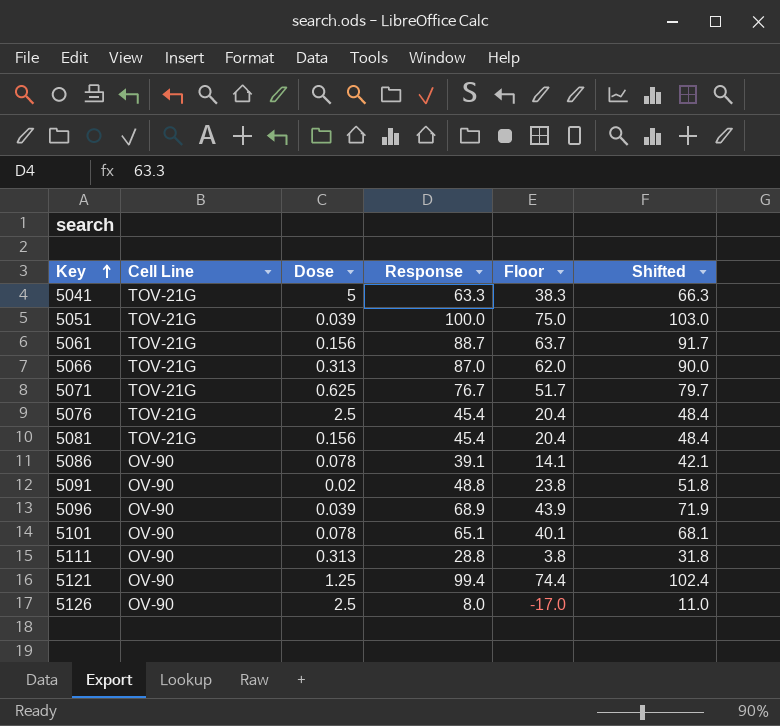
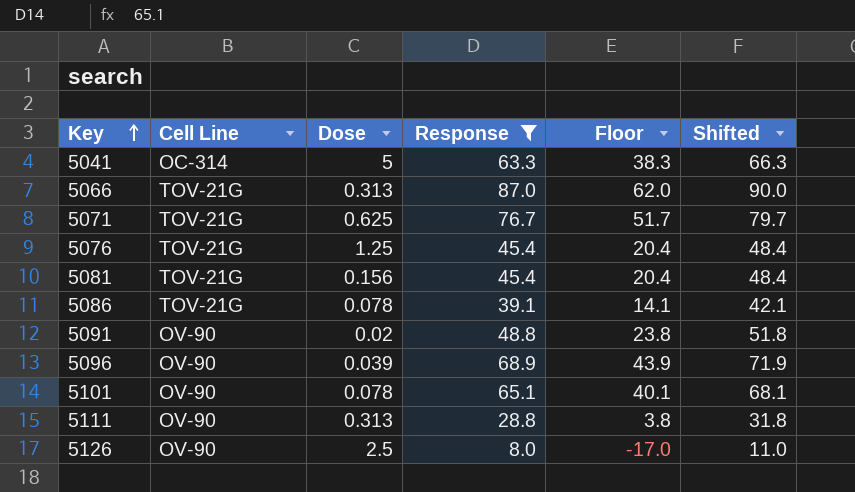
filter: none -> Response <= 87.0
5041 | Cell Line: TOV-21G -> OC-314
5076 | Dose: 2.5 -> 1.25
5086 | Cell Line: OV-90 -> TOV-21G

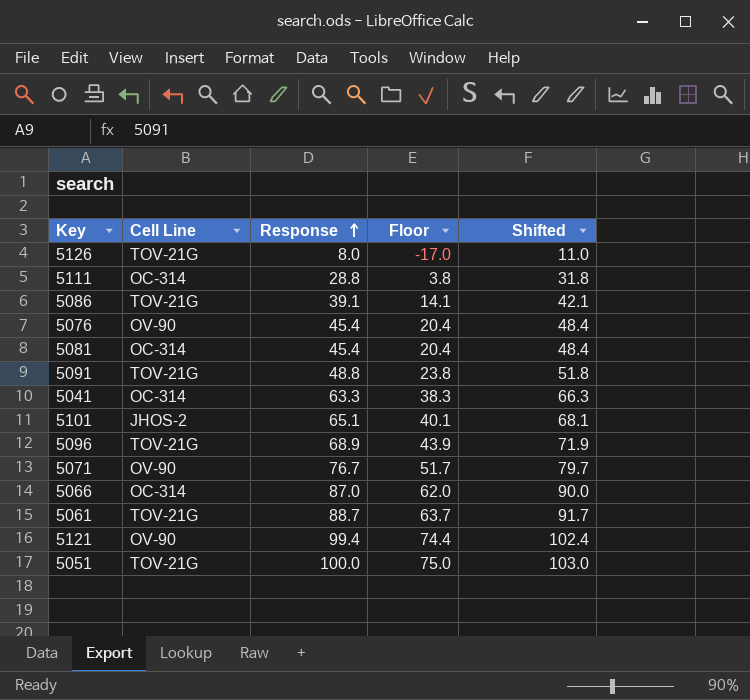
filter: Response <= 87.0 -> none
row order: Key ascending -> Response ascending
column Dose | position: 3 -> none
5126 | Cell Line: OV-90 -> TOV-21G
5111 | Cell Line: OV-90 -> OC-314
5076 | Cell Line: TOV-21G -> OV-90
5081 | Cell Line: TOV-21G -> OC-314
5091 | Cell Line: OV-90 -> TOV-21G
5101 | Cell Line: OV-90 -> JHOS-2
5096 | Cell Line: OV-90 -> TOV-21G
5071 | Cell Line: TOV-21G -> OV-90
5066 | Cell Line: TOV-21G -> OC-314

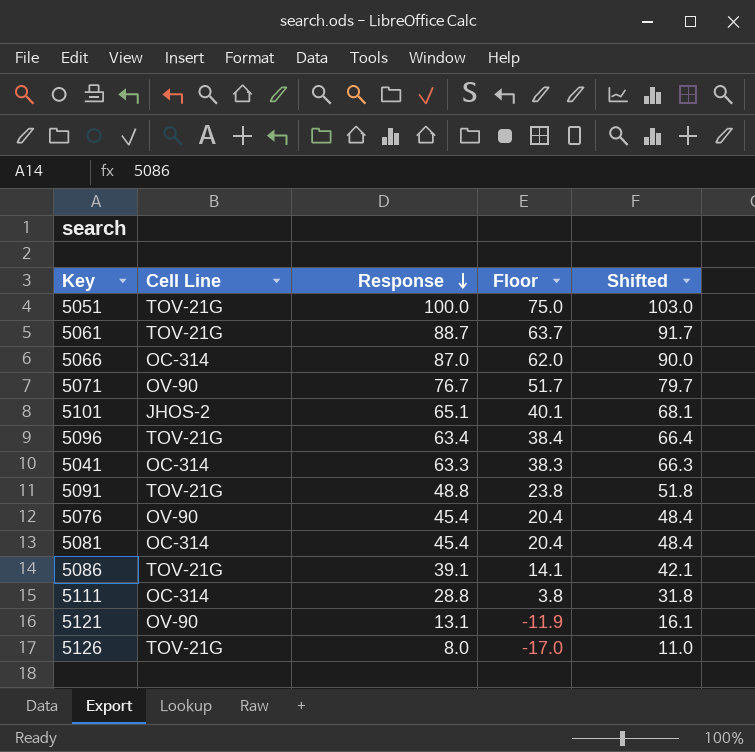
row order: Response ascending -> Response descending
5096 | Response: 68.9 -> 63.4
5096 | Floor: 43.9 -> 38.4
5096 | Shifted: 71.9 -> 66.4
5121 | Response: 99.4 -> 13.1
5121 | Floor: 74.4 -> -11.9
5121 | Shifted: 102.4 -> 16.1

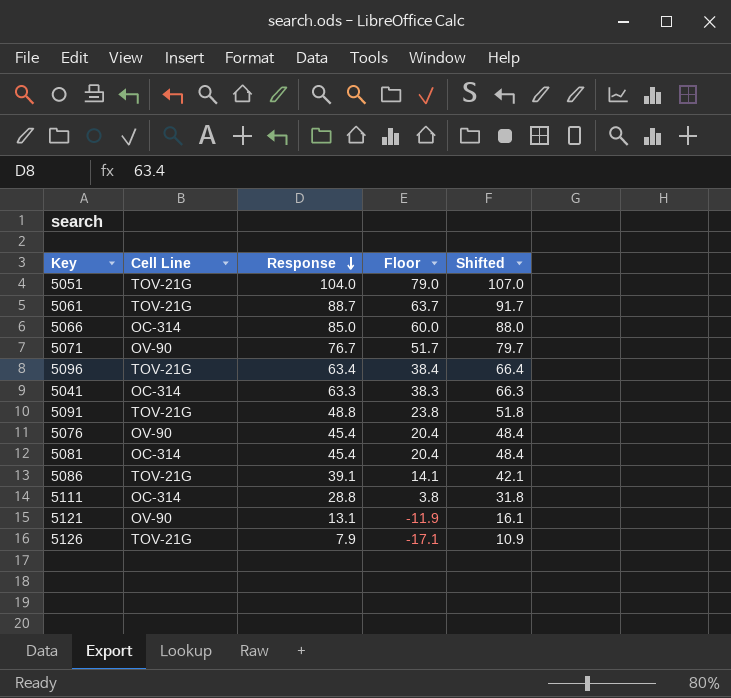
row 5101: JHOS-2 | 65.1 | 40.1 | 68.1 -> none
5051 | Response: 100.0 -> 104.0
5051 | Floor: 75.0 -> 79.0
5051 | Shifted: 103.0 -> 107.0
5066 | Response: 87.0 -> 85.0
5066 | Floor: 62.0 -> 60.0
5066 | Shifted: 90.0 -> 88.0
5126 | Response: 8.0 -> 7.9
5126 | Floor: -17.0 -> -17.1
5126 | Shifted: 11.0 -> 10.9

